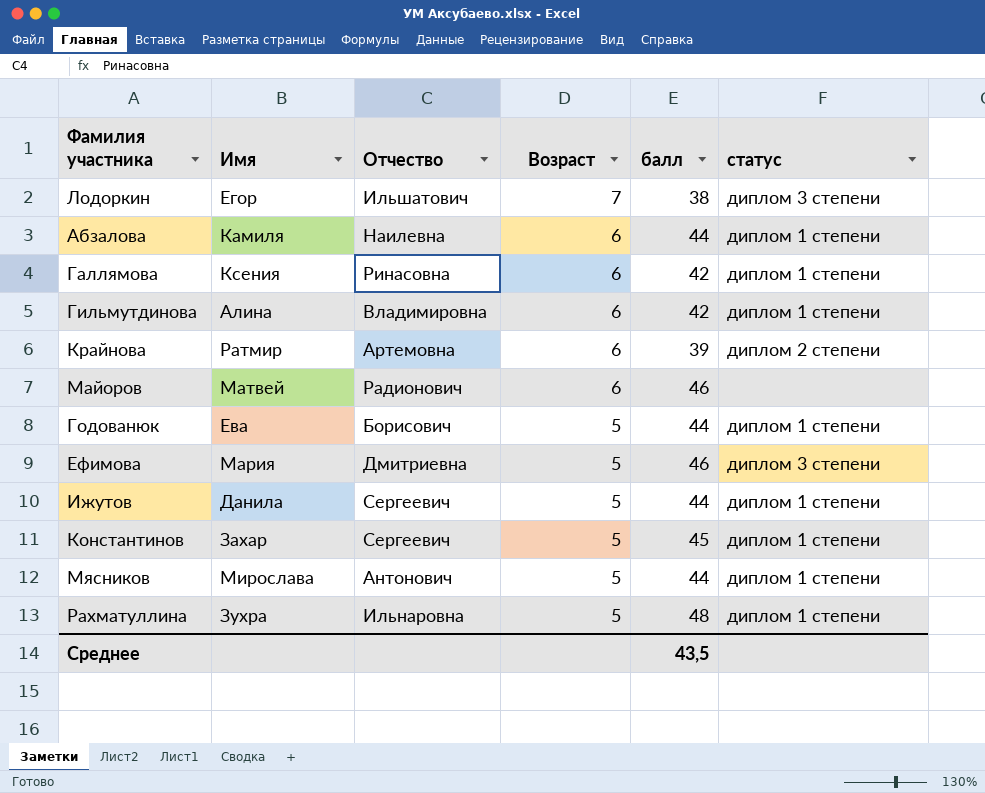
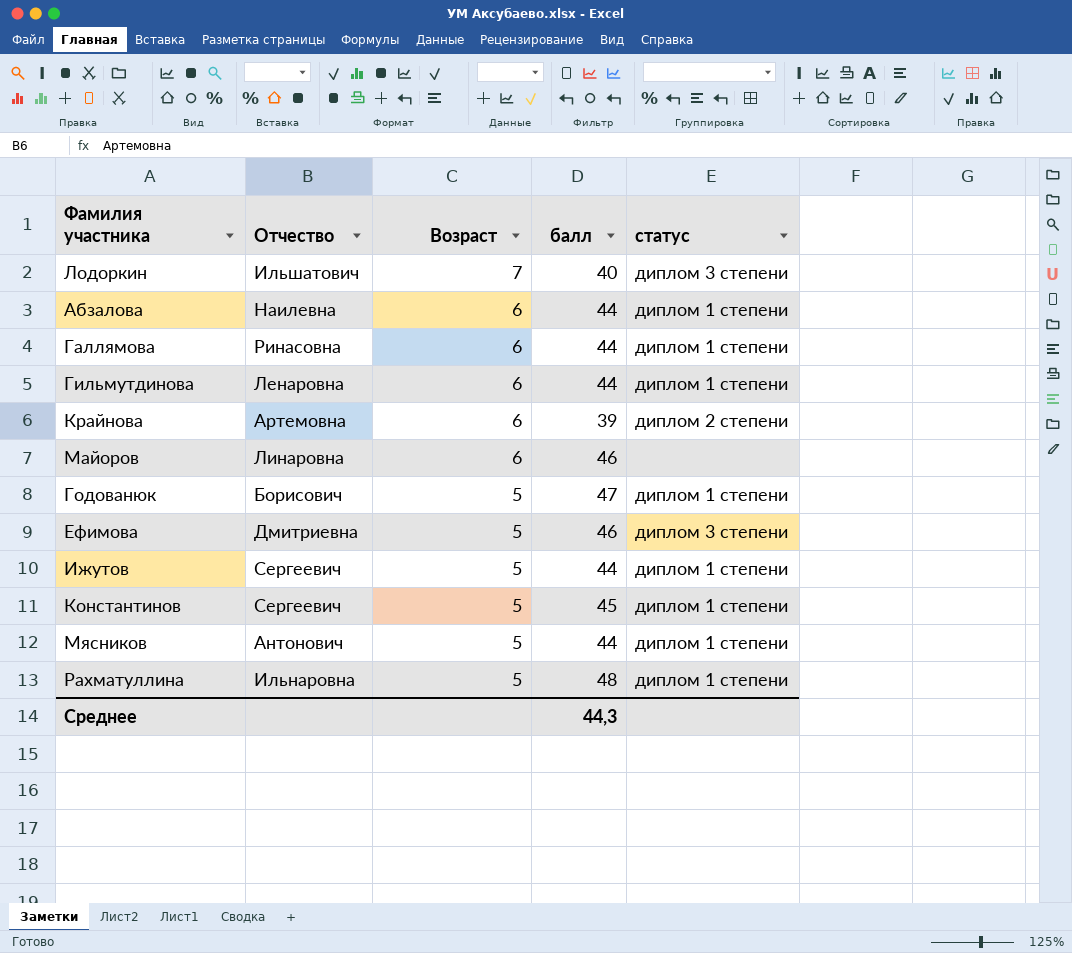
column Имя | position: 2 -> none
Лодоркин | балл: 38 -> 40
Галлямова | балл: 42 -> 44
Гильмутдинова | Отчество: Владимировна -> Ленаровна
Гильмутдинова | балл: 42 -> 44
Майоров | Отчество: Радионович -> Линаровна
Годованюк | балл: 44 -> 47
Среднее | балл: 43,5 -> 44,3

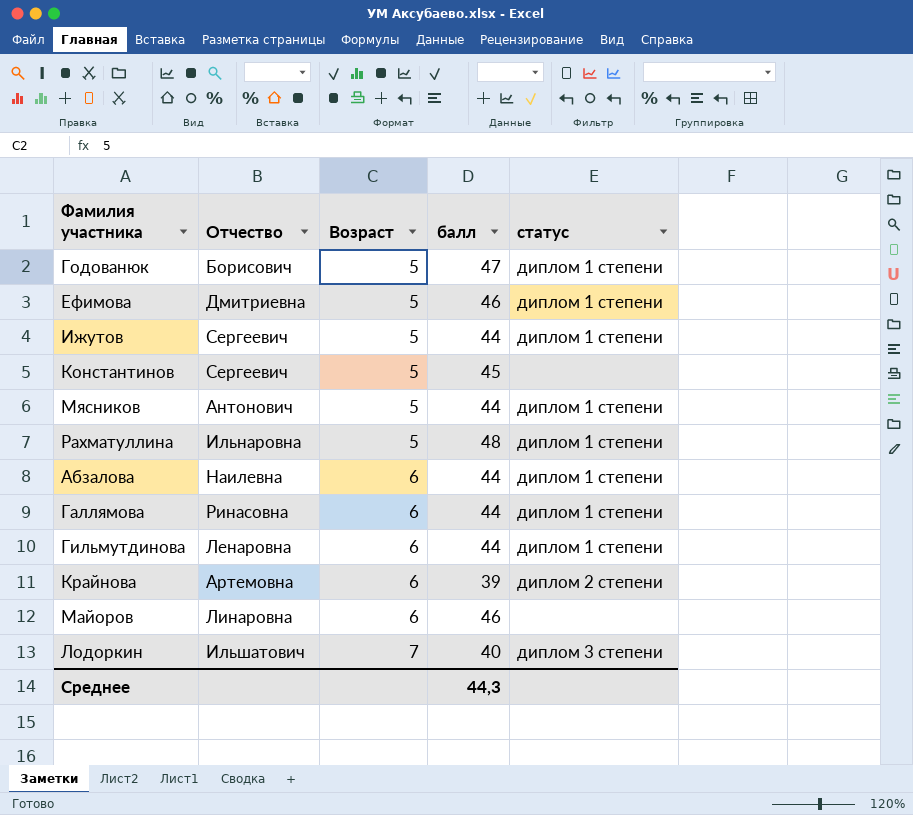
row order: Возраст descending -> Возраст ascending
Ефимова | статус: диплом 3 степени -> диплом 1 степени
Константинов | статус: диплом 1 степени -> none

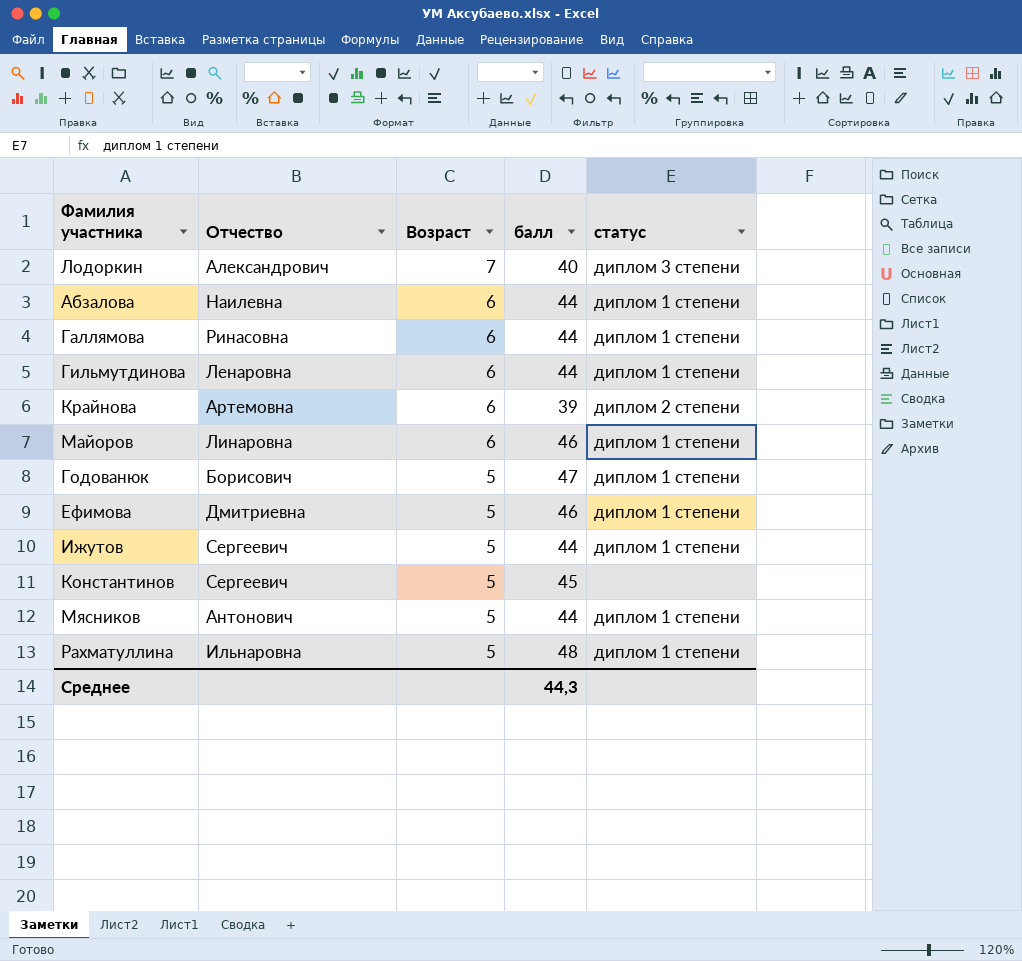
row order: Возраст ascending -> Возраст descending
Лодоркин | Отчество: Ильшатович -> Александрович
Майоров | статус: none -> диплом 1 степени

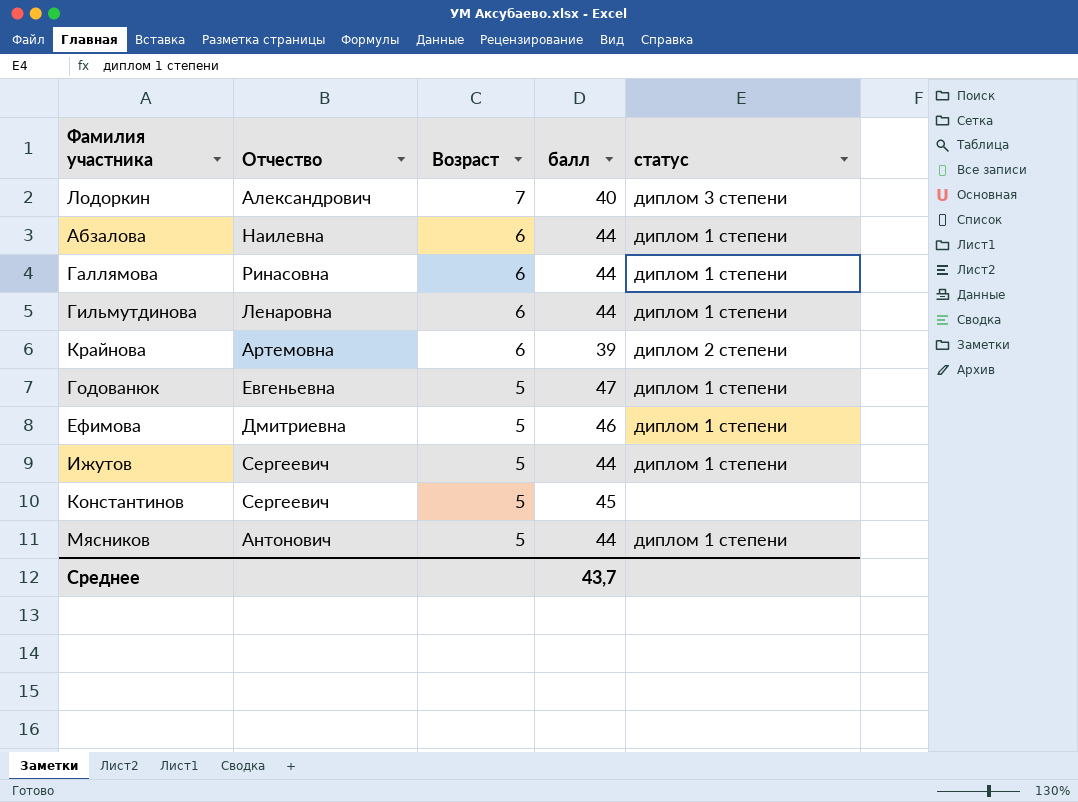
row Майоров: Линаровна | 6 | 46 | диплом 1 степени -> none
row Рахматуллина: Ильнаровна | 5 | 48 | диплом 1 степени -> none
Годованюк | Отчество: Борисович -> Евгеньевна
Среднее | балл: 44,3 -> 43,7

